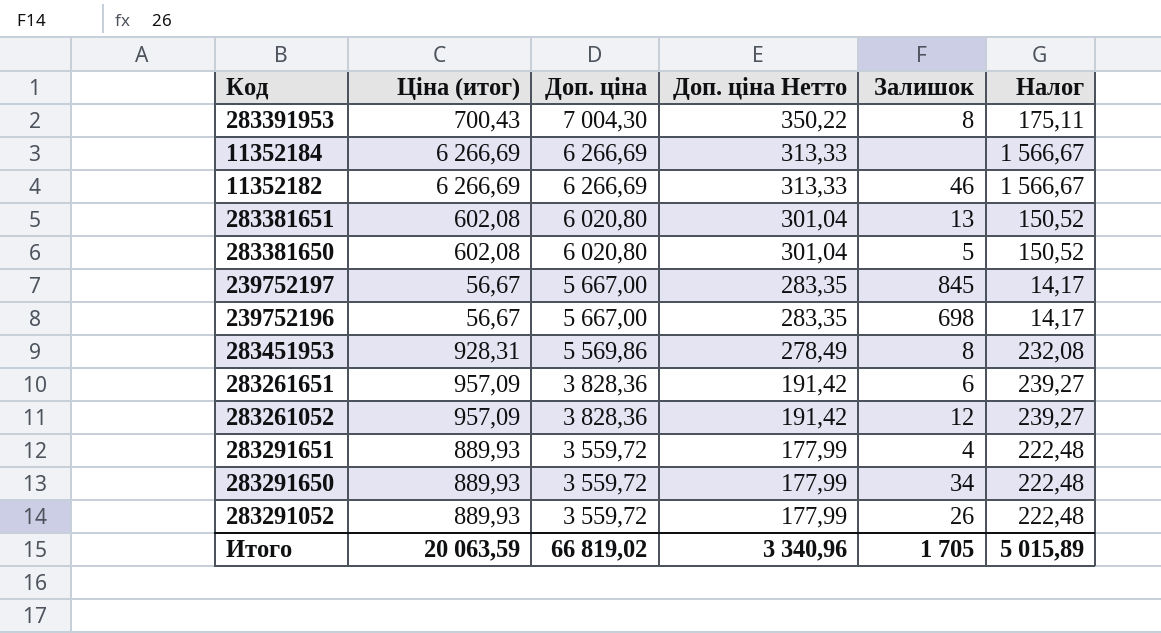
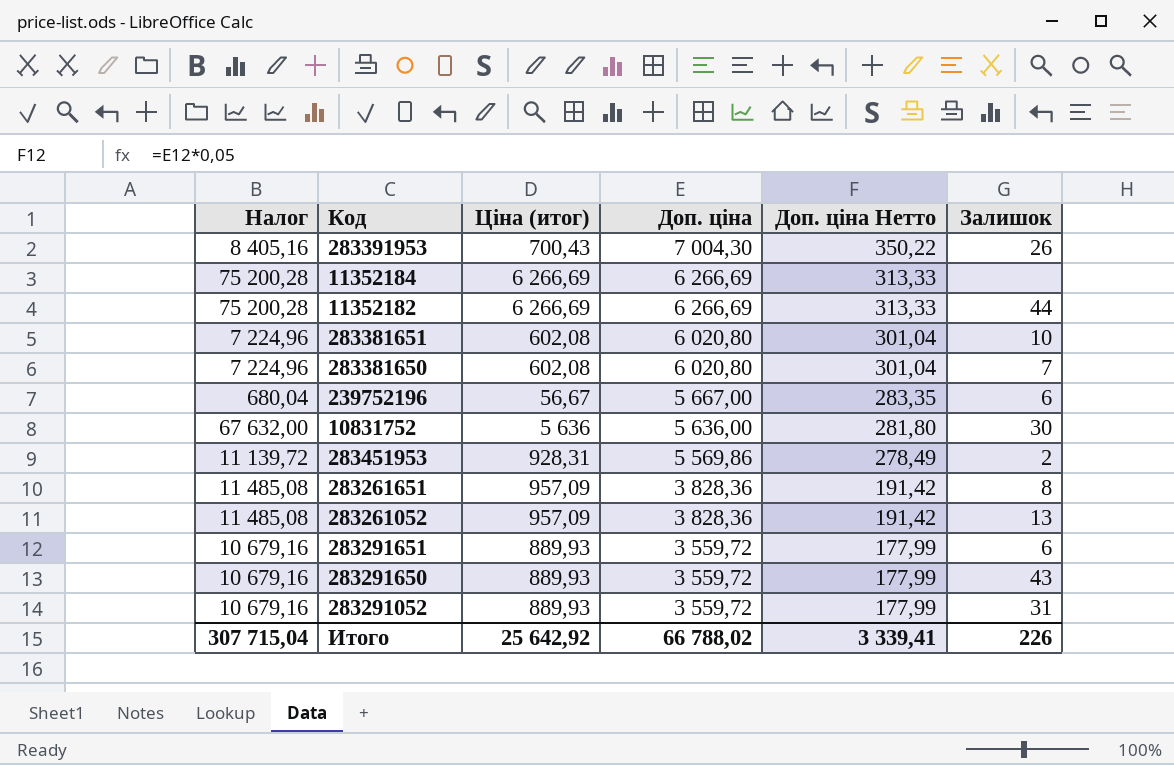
column Налог | formula: [Ціна (итог)] * 0,25 -> [Ціна (итог)] * 12
column Налог | position: 6 -> 1
row 239752197: 56,67 | 5 667,00 | 283,35 | 845 | 14,17 -> none
283391953 | Залишок: 8 -> 26
11352182 | Залишок: 46 -> 44
283381651 | Залишок: 13 -> 10
283381650 | Залишок: 5 -> 7
239752196 | Залишок: 698 -> 6
row 10831752: none -> 67 632,00 | 5 636 | 5 636,00 | 281,80 | 30
283451953 | Залишок: 8 -> 2
283261651 | Залишок: 6 -> 8
283261052 | Залишок: 12 -> 13
283291651 | Залишок: 4 -> 6
283291650 | Залишок: 34 -> 43
283291052 | Залишок: 26 -> 31
Итого | Налог: 5 015,89 -> 307 715,04
Итого | Ціна (итог): 20 063,59 -> 25 642,92
Итого | Доп. ціна: 66 819,02 -> 66 788,02
Итого | Доп. ціна Нетто: 3 340,96 -> 3 339,41
Итого | Залишок: 1 705 -> 226

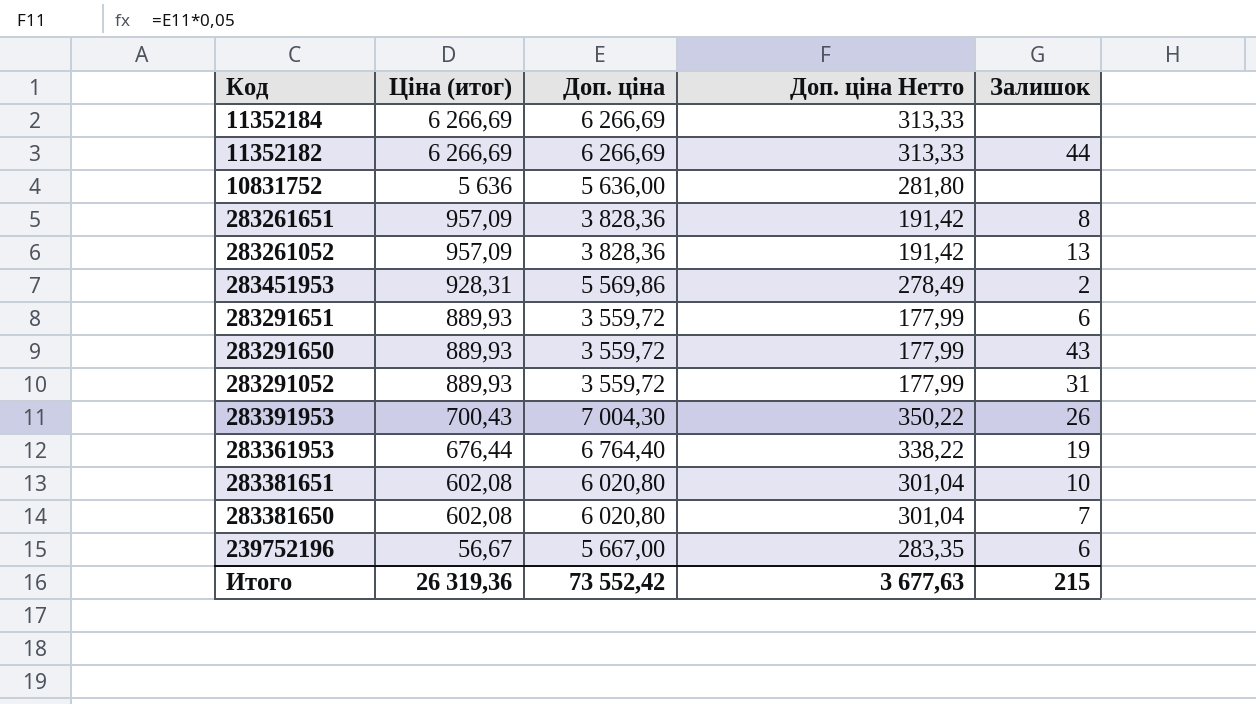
row order: Доп. ціна descending -> Ціна (итог) descending
column Налог | formula: [Ціна (итог)] * 12 -> none
10831752 | Залишок: 30 -> none
row 283361953: none -> 676,44 | 6 764,40 | 338,22 | 19
Итого | Ціна (итог): 25 642,92 -> 26 319,36
Итого | Доп. ціна: 66 788,02 -> 73 552,42
Итого | Доп. ціна Нетто: 3 339,41 -> 3 677,63
Итого | Залишок: 226 -> 215

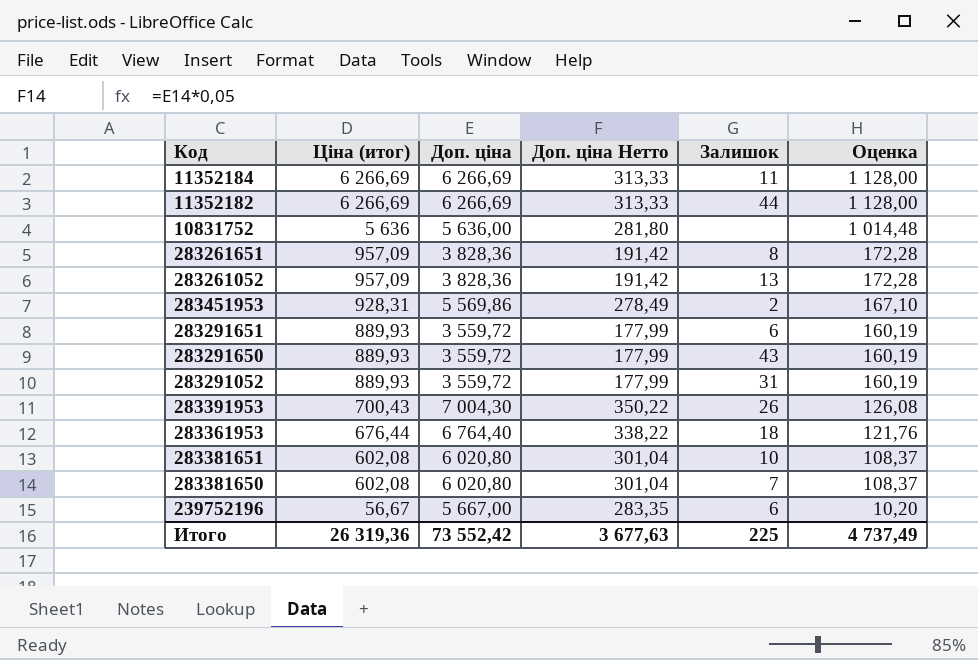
column Оценка | formula: none -> [Ціна (итог)] * 0,18
11352184 | Залишок: none -> 11
283361953 | Залишок: 19 -> 18
Итого | Залишок: 215 -> 225

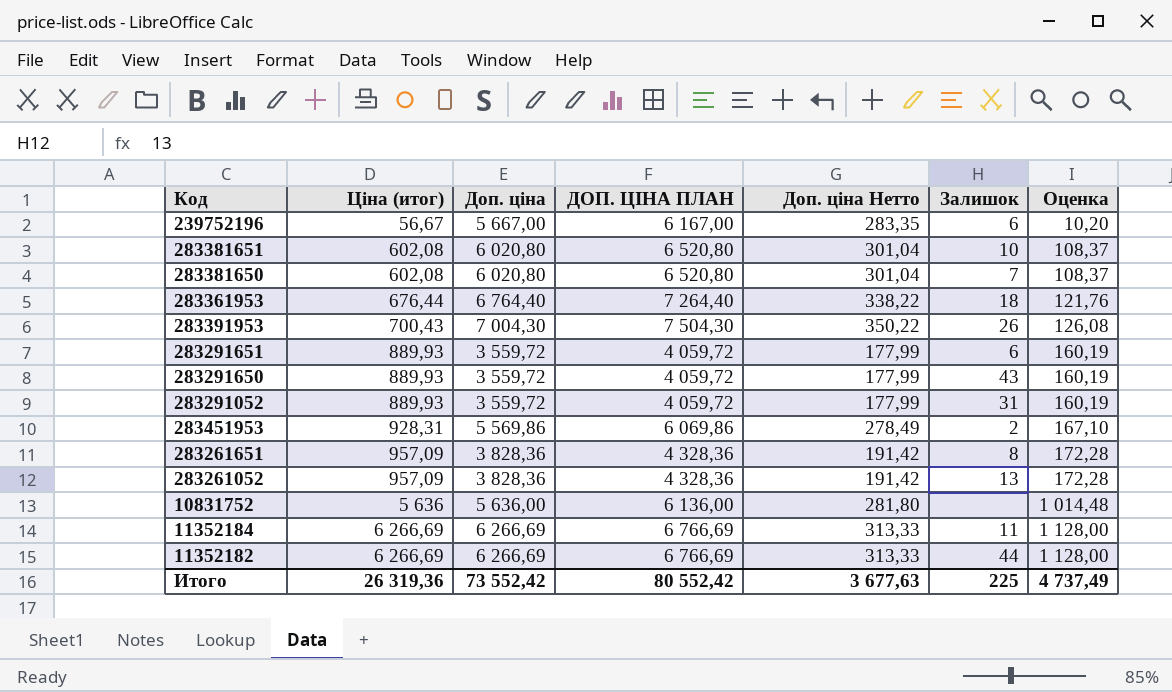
row order: Ціна (итог) descending -> Ціна (итог) ascending
column ДОП. ЦІНА ПЛАН | formula: none -> [Доп. ціна] + 500

